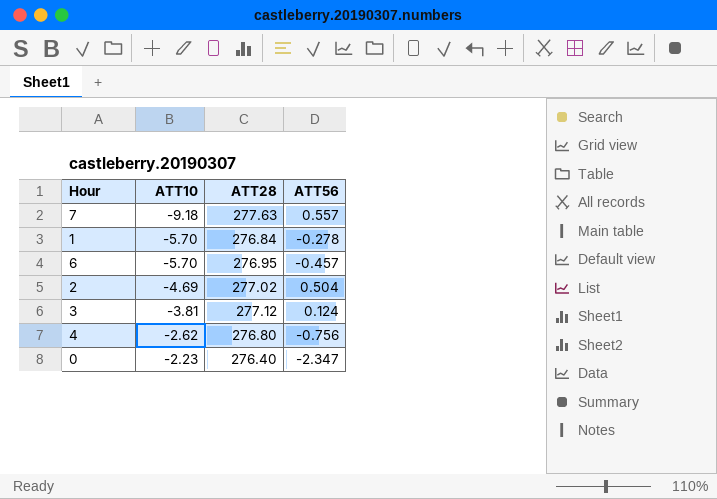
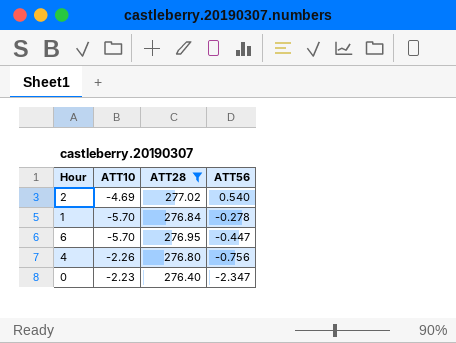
filter: none -> ATT28 <= 277.02
row order: ATT10 ascending -> ATT56 descending
2 | ATT56: 0.504 -> 0.540
6 | ATT56: -0.457 -> -0.447
4 | ATT10: -2.62 -> -2.26

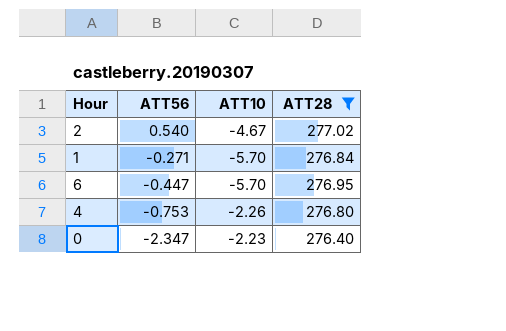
column ATT56 | position: 4 -> 2
2 | ATT10: -4.69 -> -4.67
1 | ATT56: -0.278 -> -0.271
4 | ATT56: -0.756 -> -0.753

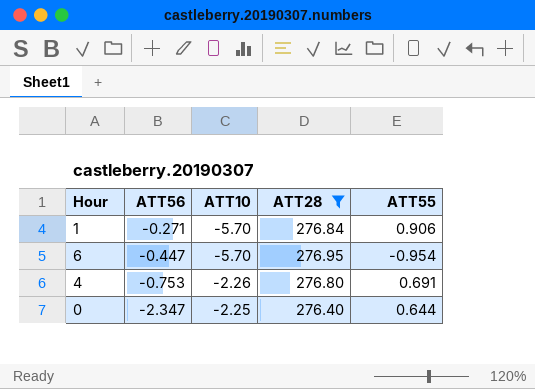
column ATT55 | position: none -> 5
row 2: 0.540 | -4.67 | 277.02 -> none
0 | ATT10: -2.23 -> -2.25

